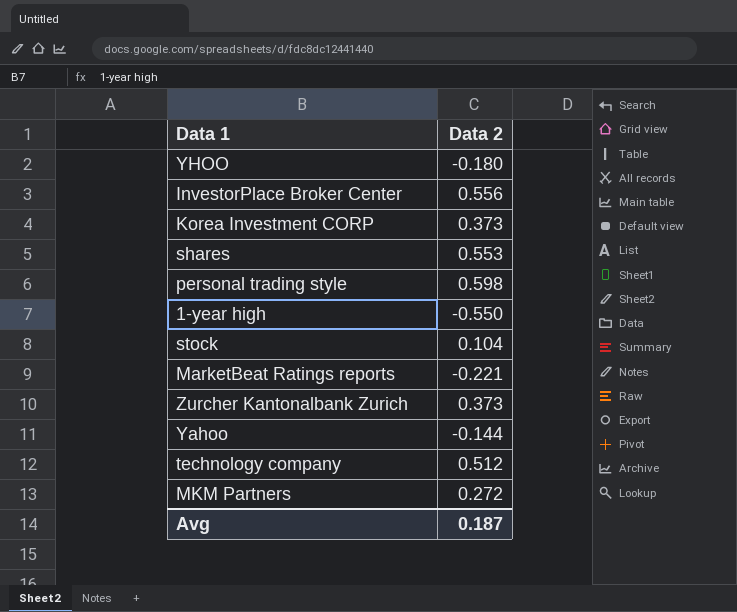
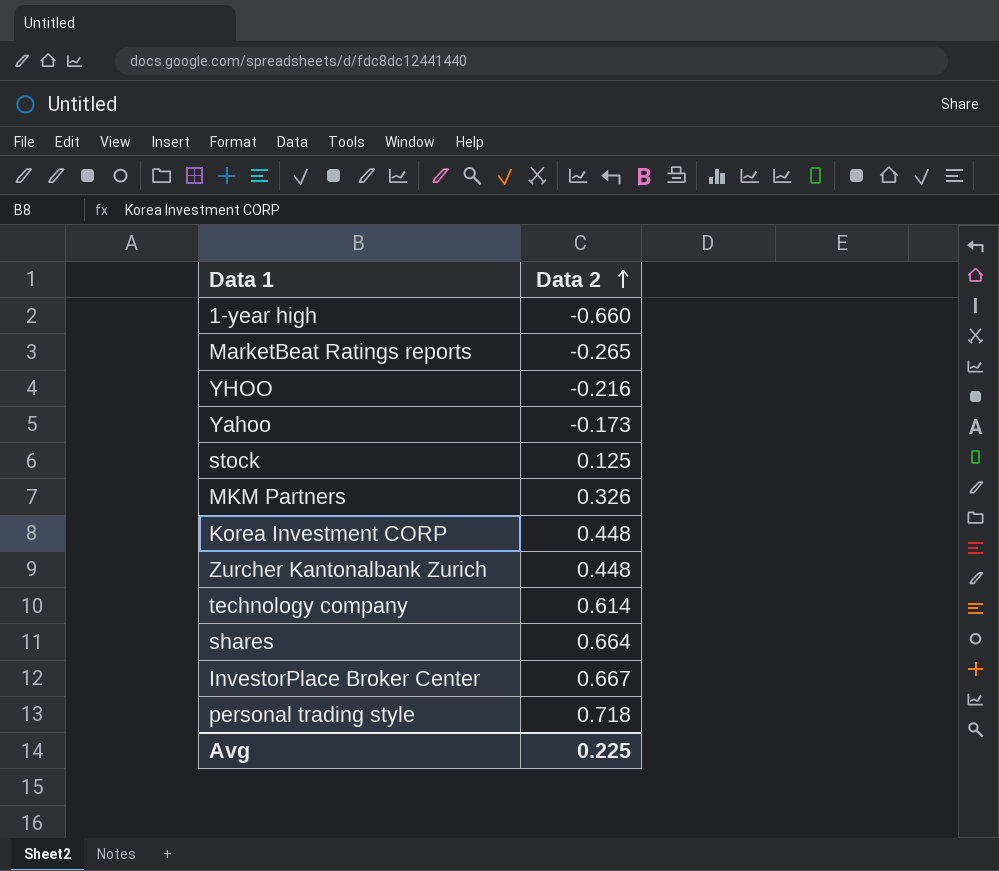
row order: none -> Data 2 ascending
1-year high | Data 2: -0.550 -> -0.660
MarketBeat Ratings reports | Data 2: -0.221 -> -0.265
YHOO | Data 2: -0.180 -> -0.216
Yahoo | Data 2: -0.144 -> -0.173
stock | Data 2: 0.104 -> 0.125
MKM Partners | Data 2: 0.272 -> 0.326
Korea Investment CORP | Data 2: 0.373 -> 0.448
Zurcher Kantonalbank Zurich | Data 2: 0.373 -> 0.448
technology company | Data 2: 0.512 -> 0.614
shares | Data 2: 0.553 -> 0.664
InvestorPlace Broker Center | Data 2: 0.556 -> 0.667
personal trading style | Data 2: 0.598 -> 0.718
Avg | Data 2: 0.187 -> 0.225

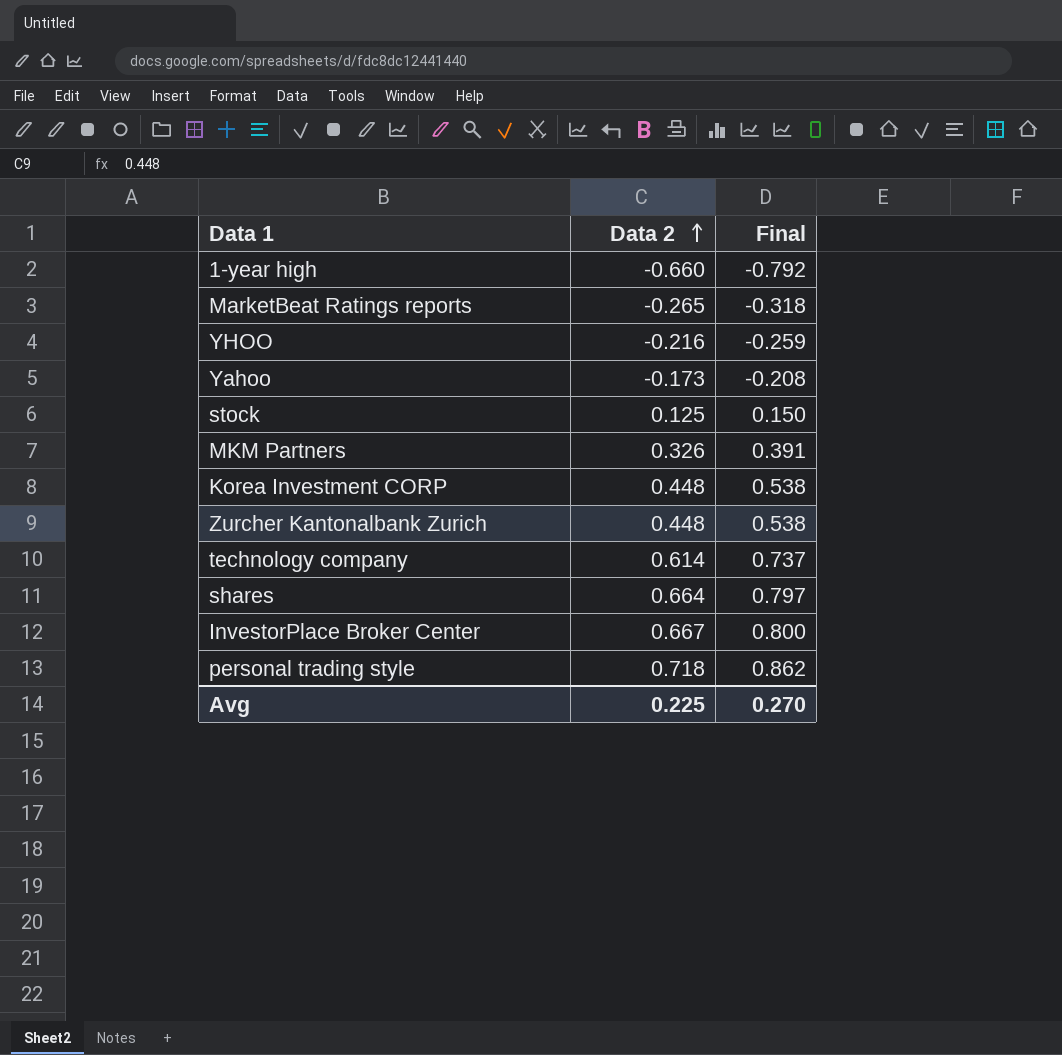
column Final | formula: none -> [Data 2] * 1.2

